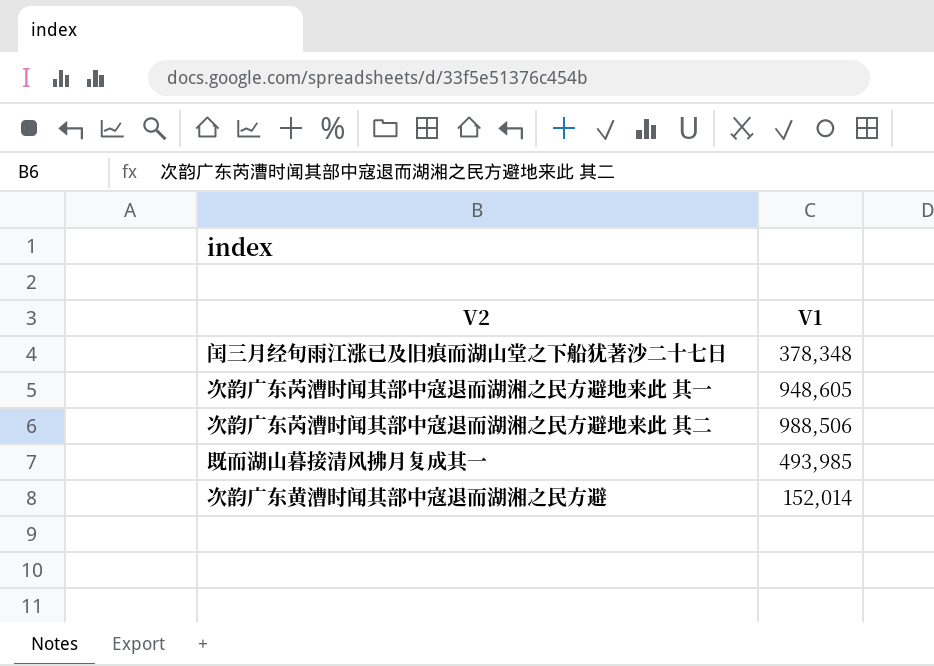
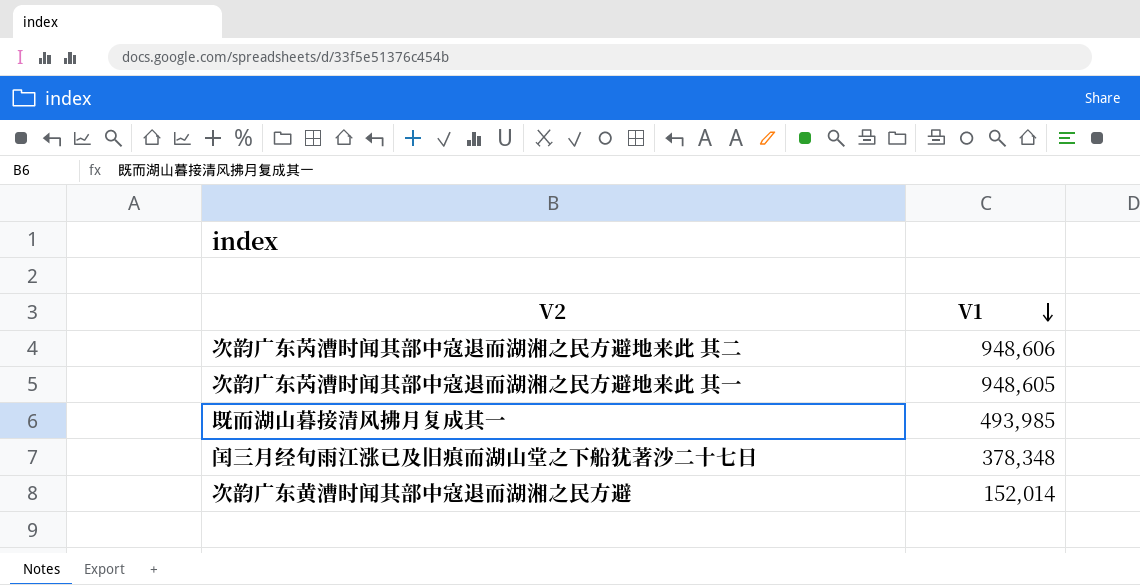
row order: none -> V1 descending
次韵广东芮漕时闻其部中寇退而湖湘之民方避地来此 其二 | V1: 988,506 -> 948,606

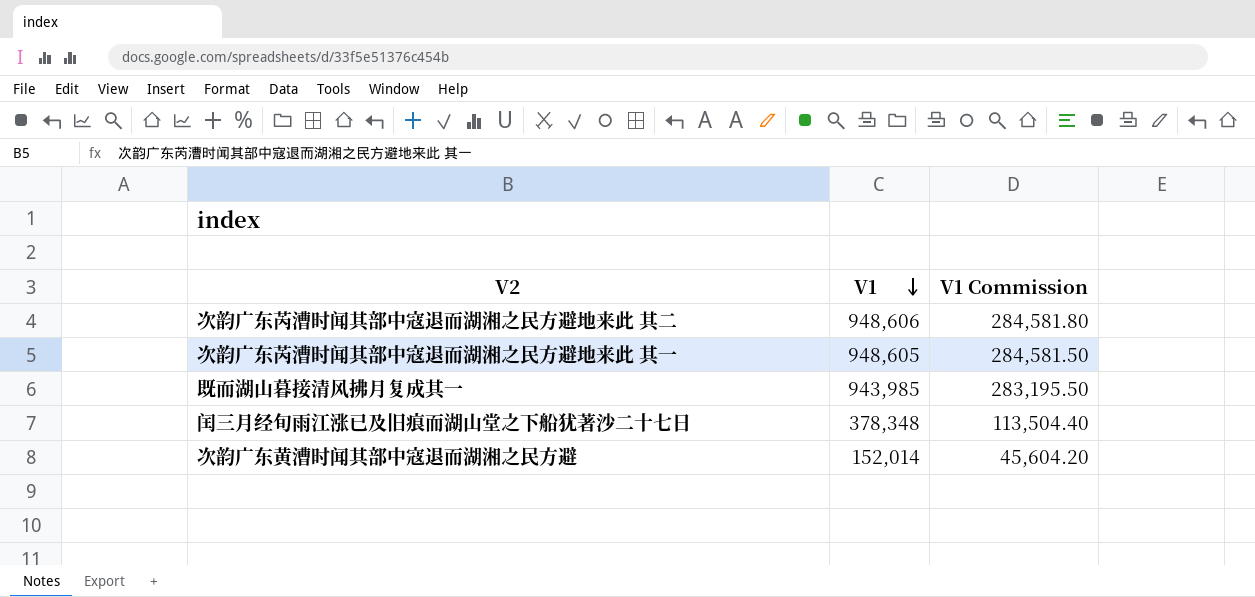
column V1 Commission | formula: none -> [V1] * 0.3
既而湖山暮接清风拂月复成其一 | V1: 493,985 -> 943,985

